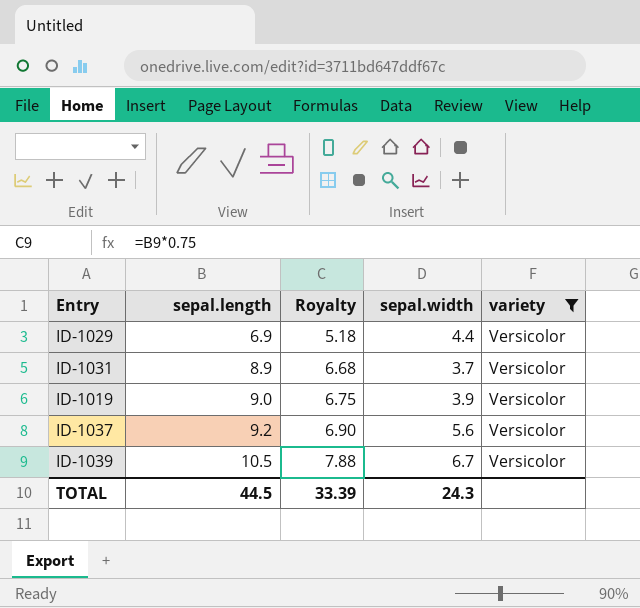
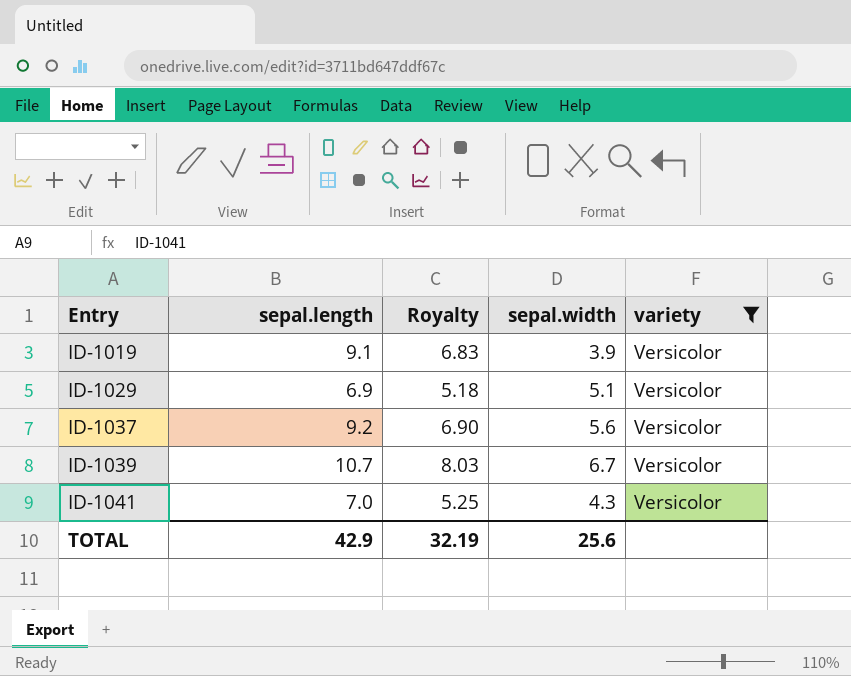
row order: sepal.length ascending -> Entry ascending
row ID-1031: 8.9 | 6.68 | 3.7 | Versicolor -> none
ID-1019 | sepal.length: 9.0 -> 9.1
ID-1019 | Royalty: 6.75 -> 6.83
ID-1029 | sepal.width: 4.4 -> 5.1
ID-1039 | sepal.length: 10.5 -> 10.7
ID-1039 | Royalty: 7.88 -> 8.03
row ID-1041: none -> 7.0 | 5.25 | 4.3 | Versicolor
TOTAL | sepal.length: 44.5 -> 42.9
TOTAL | Royalty: 33.39 -> 32.19
TOTAL | sepal.width: 24.3 -> 25.6

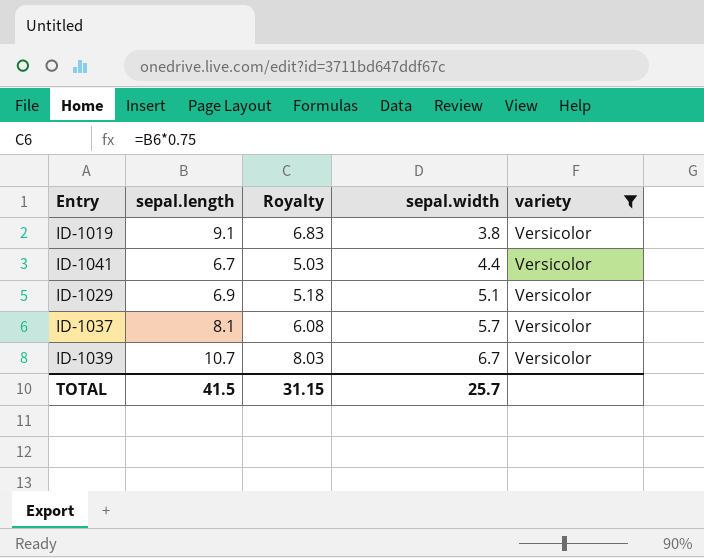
row order: Entry ascending -> sepal.width ascending
ID-1019 | sepal.width: 3.9 -> 3.8
ID-1041 | sepal.length: 7.0 -> 6.7
ID-1041 | Royalty: 5.25 -> 5.03
ID-1041 | sepal.width: 4.3 -> 4.4
ID-1037 | sepal.length: 9.2 -> 8.1
ID-1037 | Royalty: 6.90 -> 6.08
ID-1037 | sepal.width: 5.6 -> 5.7
TOTAL | sepal.length: 42.9 -> 41.5
TOTAL | Royalty: 32.19 -> 31.15
TOTAL | sepal.width: 25.6 -> 25.7

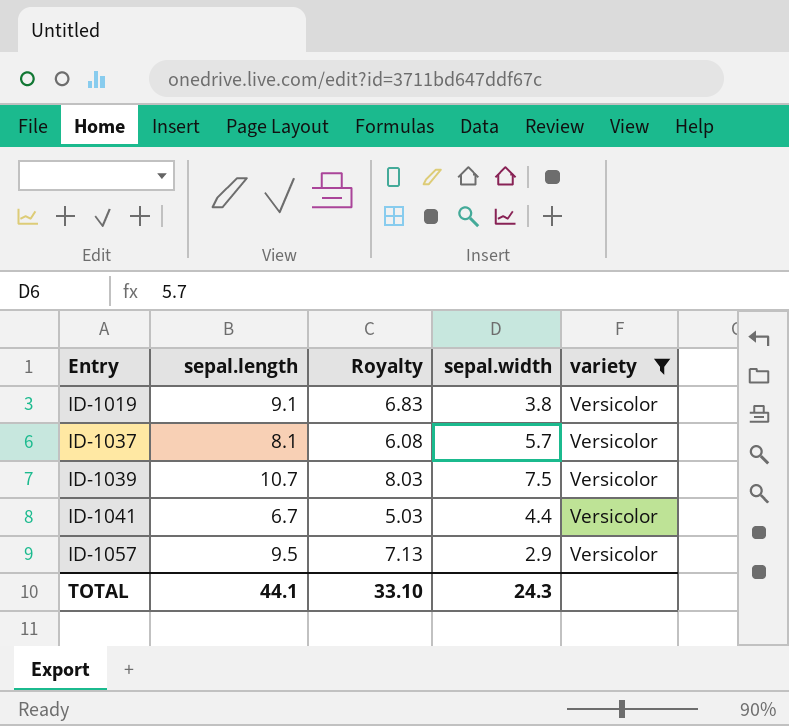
row order: sepal.width ascending -> Entry ascending
row ID-1029: 6.9 | 5.18 | 5.1 | Versicolor -> none
ID-1039 | sepal.width: 6.7 -> 7.5
row ID-1057: none -> 9.5 | 7.13 | 2.9 | Versicolor
TOTAL | sepal.length: 41.5 -> 44.1
TOTAL | Royalty: 31.15 -> 33.10
TOTAL | sepal.width: 25.7 -> 24.3

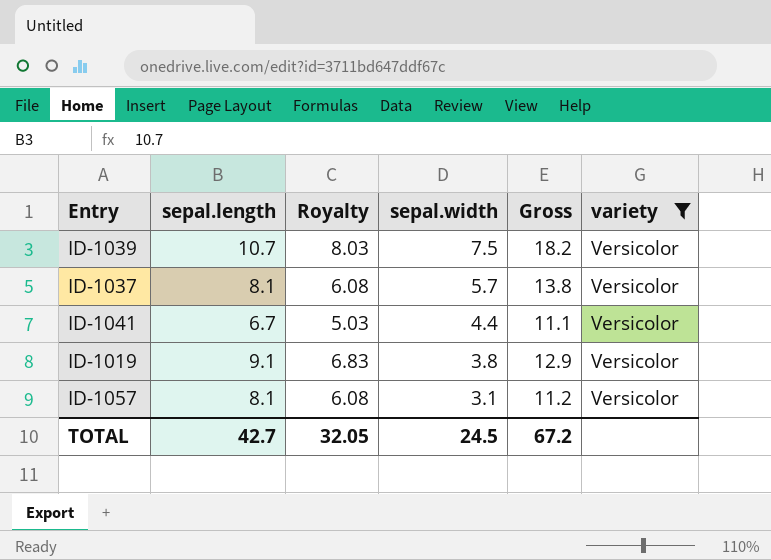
row order: Entry ascending -> sepal.width descending
column Gross | formula: none -> [sepal.length] + [sepal.width]
ID-1057 | sepal.length: 9.5 -> 8.1
ID-1057 | Royalty: 7.13 -> 6.08
ID-1057 | sepal.width: 2.9 -> 3.1
TOTAL | sepal.length: 44.1 -> 42.7
TOTAL | Royalty: 33.10 -> 32.05
TOTAL | sepal.width: 24.3 -> 24.5

